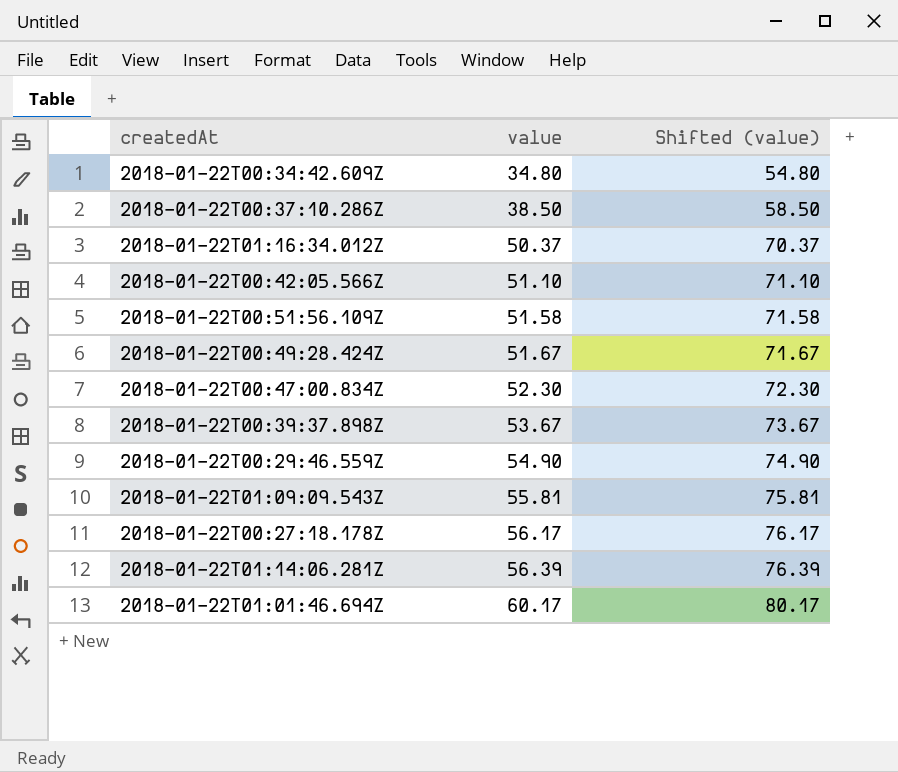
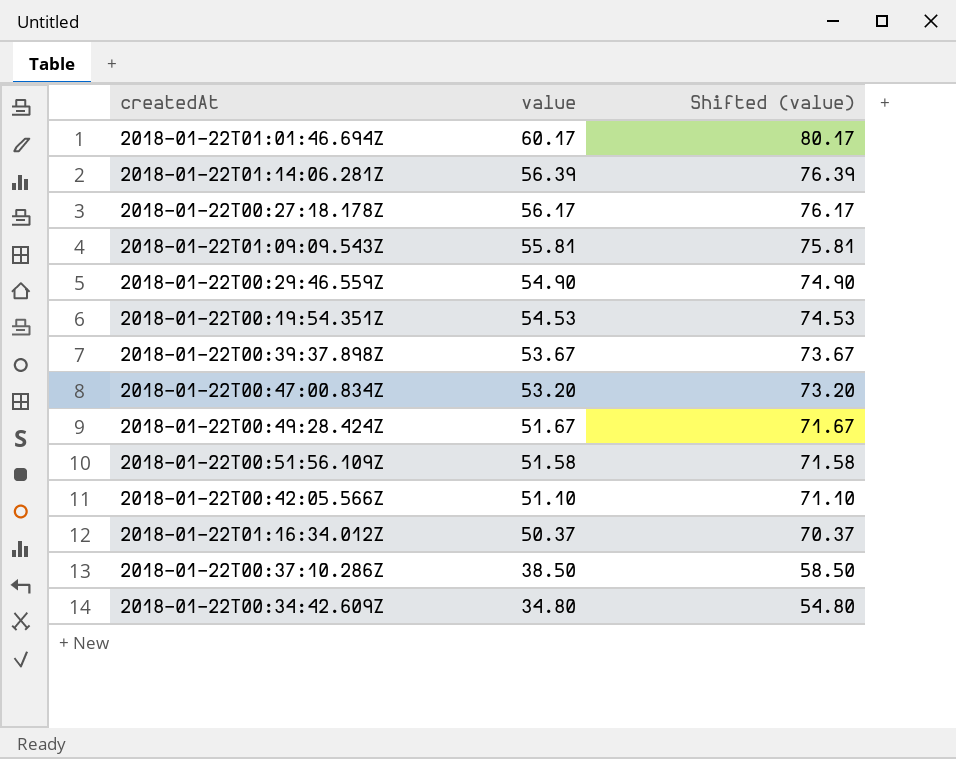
row order: value ascending -> value descending
row 2018-01-22T00:19:54.351Z: none -> 54.53 | 74.53
2018-01-22T00:47:00.834Z | value: 52.30 -> 53.20
2018-01-22T00:47:00.834Z | Shifted (value): 72.30 -> 73.20

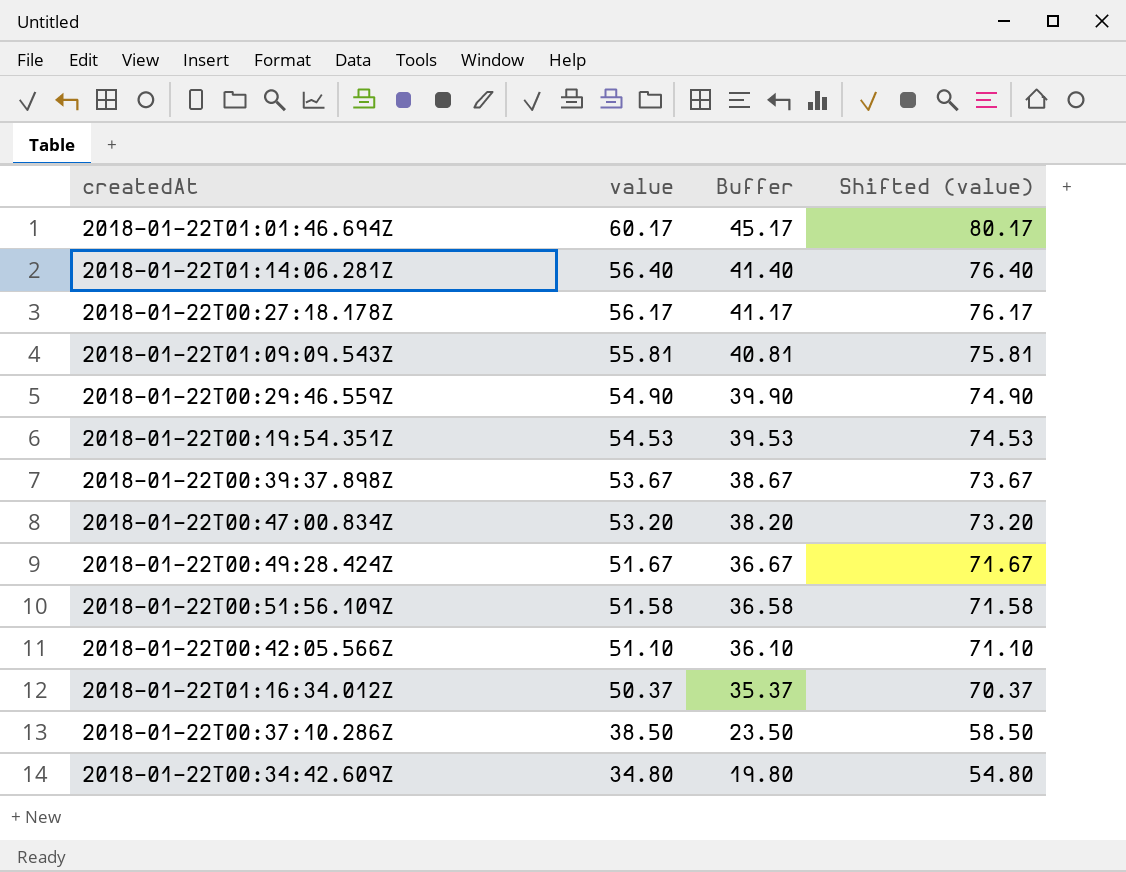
column Buffer | formula: none -> [value] - 15
2018-01-22T01:14:06.281Z | value: 56.39 -> 56.40
2018-01-22T01:14:06.281Z | Shifted (value): 76.39 -> 76.40

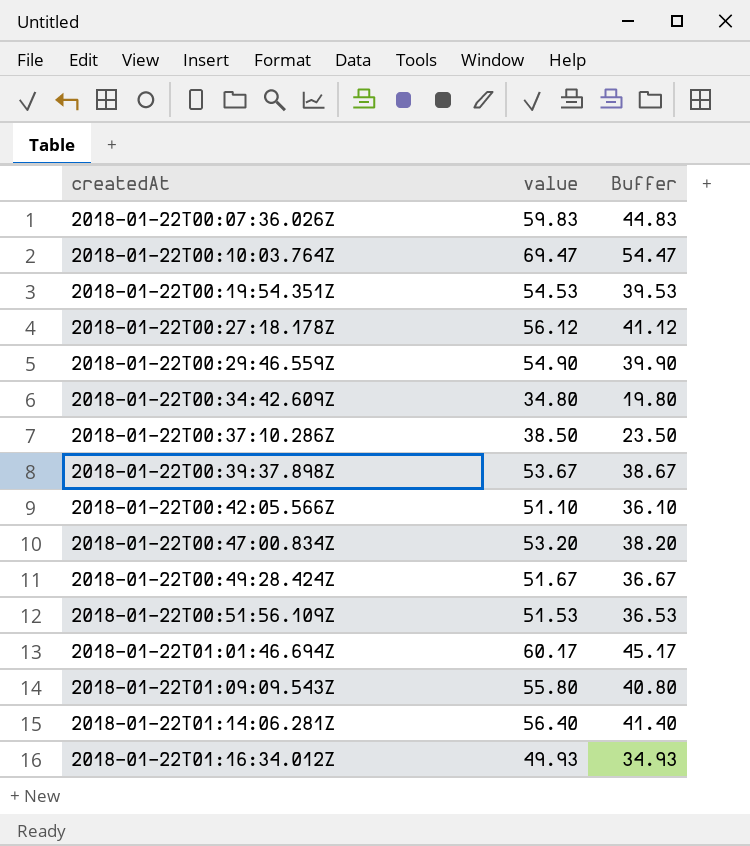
row order: value descending -> createdAt ascending
column Shifted (value) | formula: [value] + 20 -> none
row 2018-01-22T00:07:36.026Z: none -> 59.83 | 44.83
row 2018-01-22T00:10:03.764Z: none -> 69.47 | 54.47
2018-01-22T00:27:18.178Z | value: 56.17 -> 56.12
2018-01-22T00:27:18.178Z | Buffer: 41.17 -> 41.12
2018-01-22T00:51:56.109Z | value: 51.58 -> 51.53
2018-01-22T00:51:56.109Z | Buffer: 36.58 -> 36.53
2018-01-22T01:09:09.543Z | value: 55.81 -> 55.80
2018-01-22T01:09:09.543Z | Buffer: 40.81 -> 40.80
2018-01-22T01:16:34.012Z | value: 50.37 -> 49.93
2018-01-22T01:16:34.012Z | Buffer: 35.37 -> 34.93

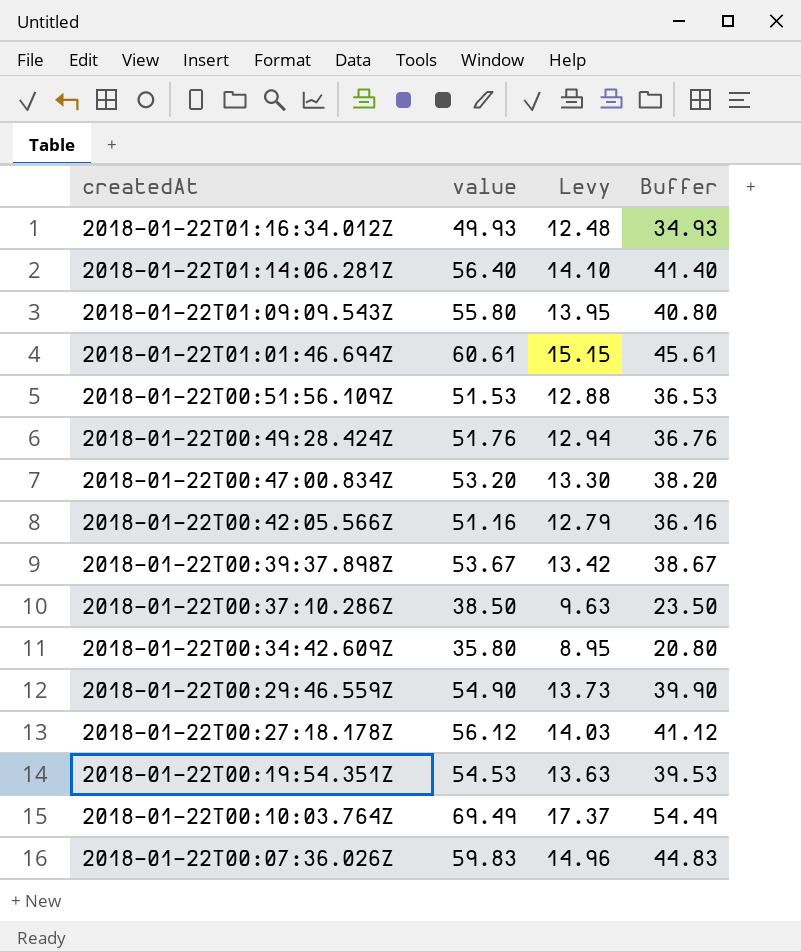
row order: createdAt ascending -> createdAt descending
column Levy | formula: none -> [value] * 0.25
2018-01-22T01:01:46.694Z | value: 60.17 -> 60.61
2018-01-22T01:01:46.694Z | Buffer: 45.17 -> 45.61
2018-01-22T00:49:28.424Z | value: 51.67 -> 51.76
2018-01-22T00:49:28.424Z | Buffer: 36.67 -> 36.76
2018-01-22T00:42:05.566Z | value: 51.10 -> 51.16
2018-01-22T00:42:05.566Z | Buffer: 36.10 -> 36.16
2018-01-22T00:34:42.609Z | value: 34.80 -> 35.80
2018-01-22T00:34:42.609Z | Buffer: 19.80 -> 20.80
2018-01-22T00:10:03.764Z | value: 69.47 -> 69.49
2018-01-22T00:10:03.764Z | Buffer: 54.47 -> 54.49

